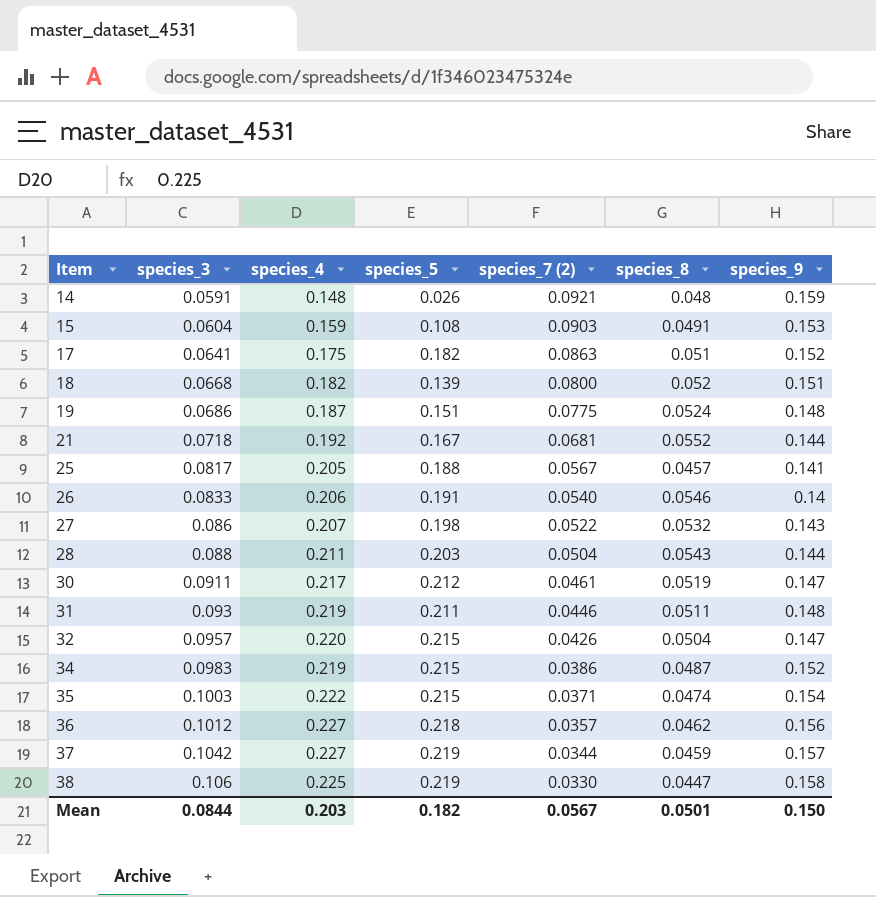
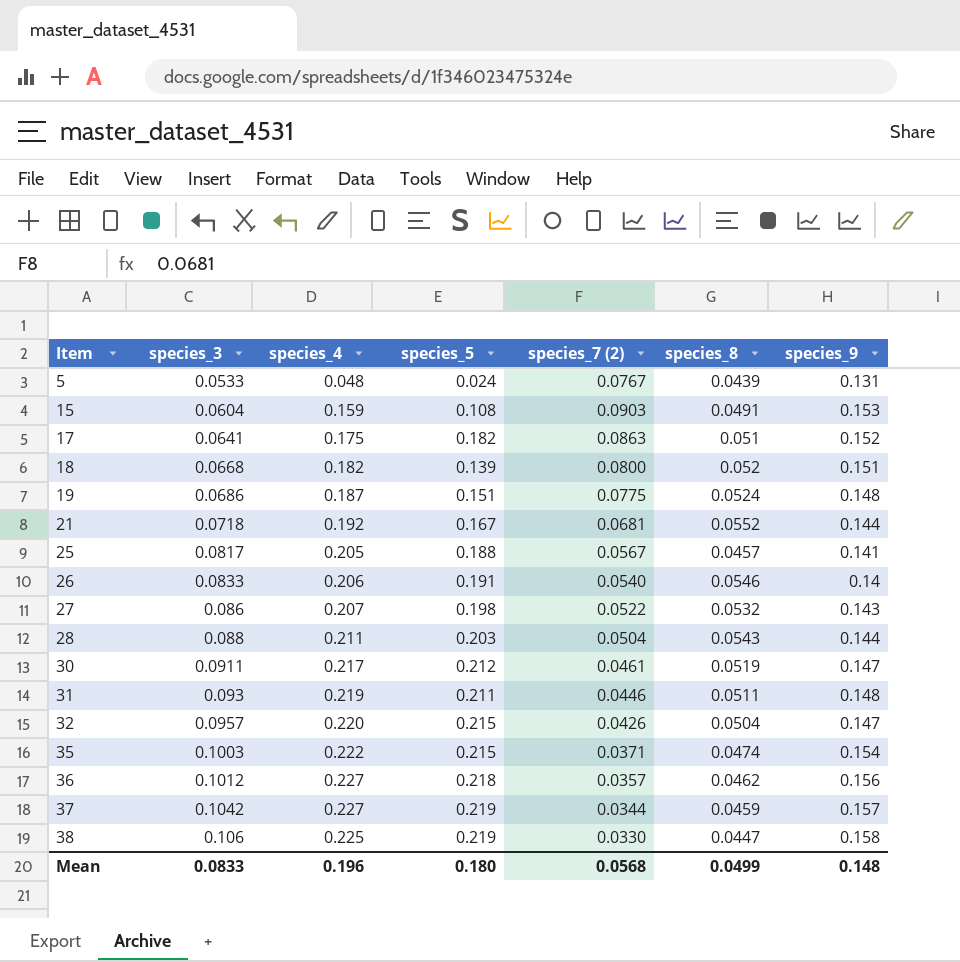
row 14: 0.0591 | 0.148 | 0.026 | 0.0921 | 0.048 | 0.159 -> none
row 34: 0.0983 | 0.219 | 0.215 | 0.0386 | 0.0487 | 0.152 -> none
row 5: none -> 0.0533 | 0.048 | 0.024 | 0.0767 | 0.0439 | 0.131
Mean | species_3: 0.0844 -> 0.0833
Mean | species_4: 0.203 -> 0.196
Mean | species_5: 0.182 -> 0.180
Mean | species_7 (2): 0.0567 -> 0.0568
Mean | species_8: 0.0501 -> 0.0499
Mean | species_9: 0.150 -> 0.148

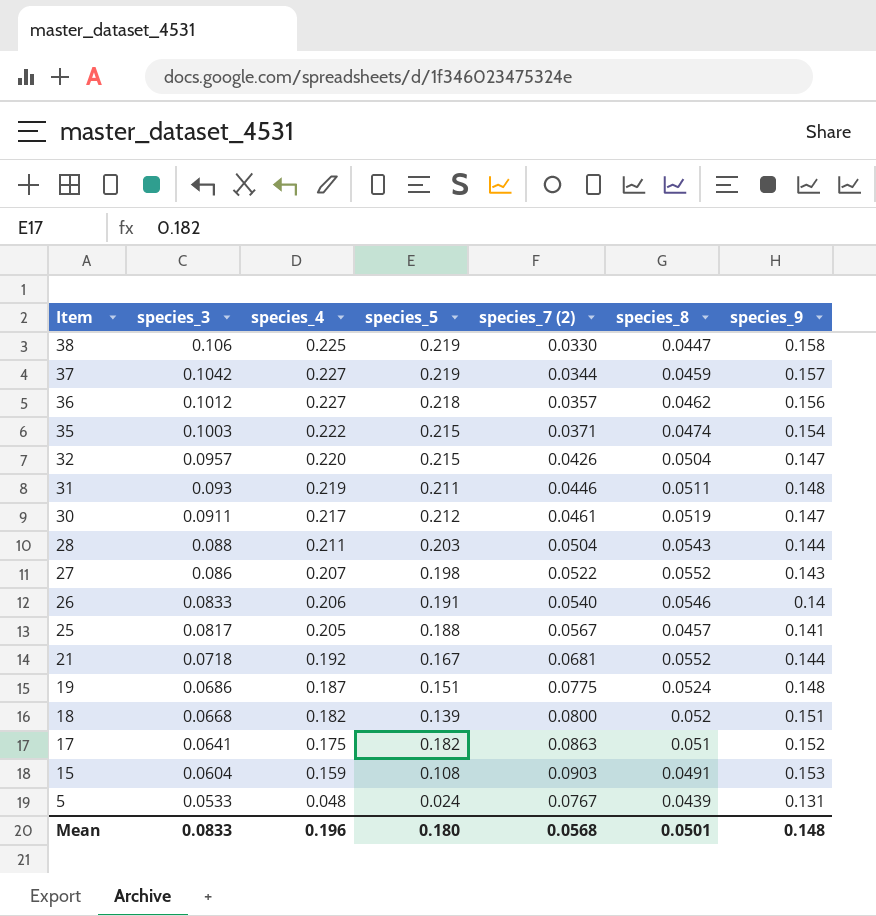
row order: Item ascending -> Item descending
27 | species_8: 0.0532 -> 0.0552
Mean | species_8: 0.0499 -> 0.0501

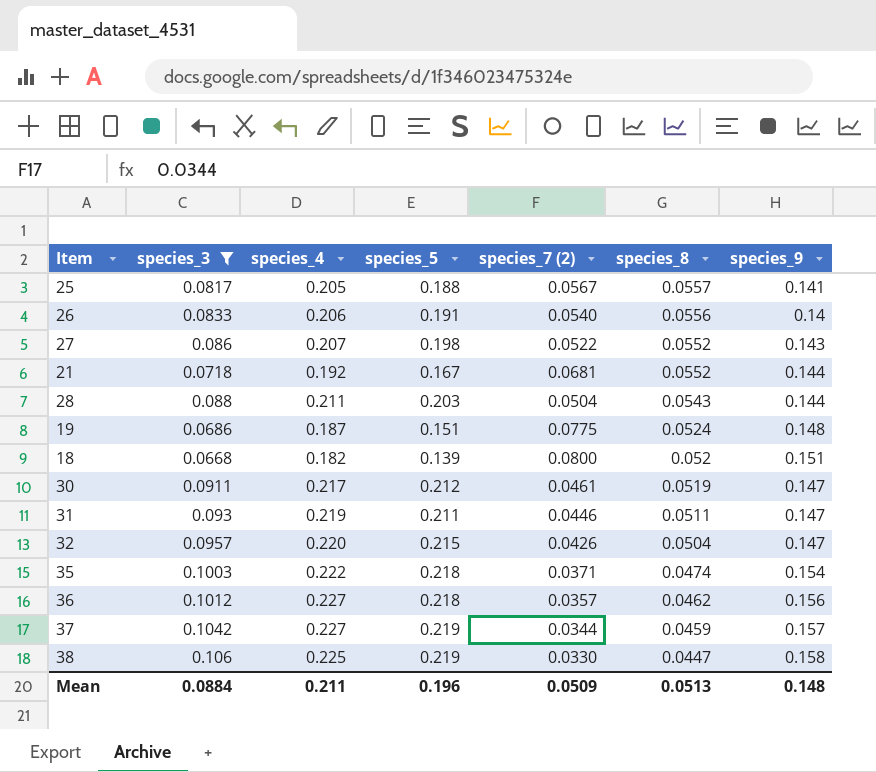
filter: none -> species_3 >= 0.0668
row order: Item descending -> species_8 descending
25 | species_8: 0.0457 -> 0.0557
26 | species_8: 0.0546 -> 0.0556
31 | species_9: 0.148 -> 0.147
35 | species_5: 0.215 -> 0.218
Mean | species_3: 0.0833 -> 0.0884
Mean | species_4: 0.196 -> 0.211
Mean | species_5: 0.180 -> 0.196
Mean | species_7 (2): 0.0568 -> 0.0509
Mean | species_8: 0.0501 -> 0.0513

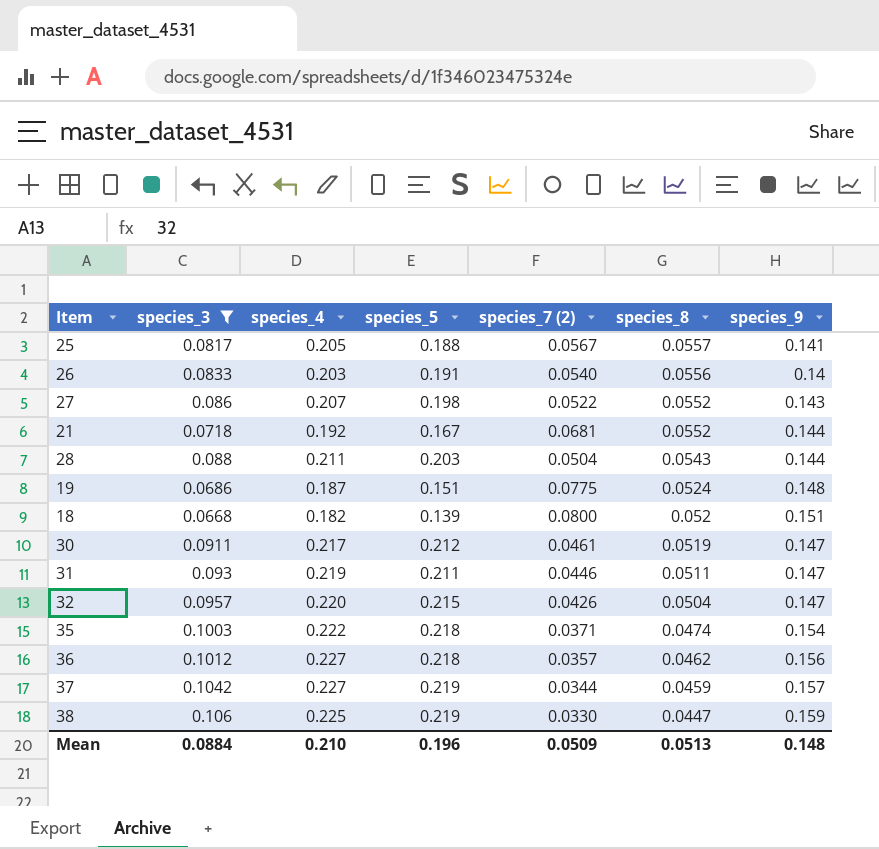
26 | species_4: 0.206 -> 0.203
38 | species_9: 0.158 -> 0.159
Mean | species_4: 0.211 -> 0.210

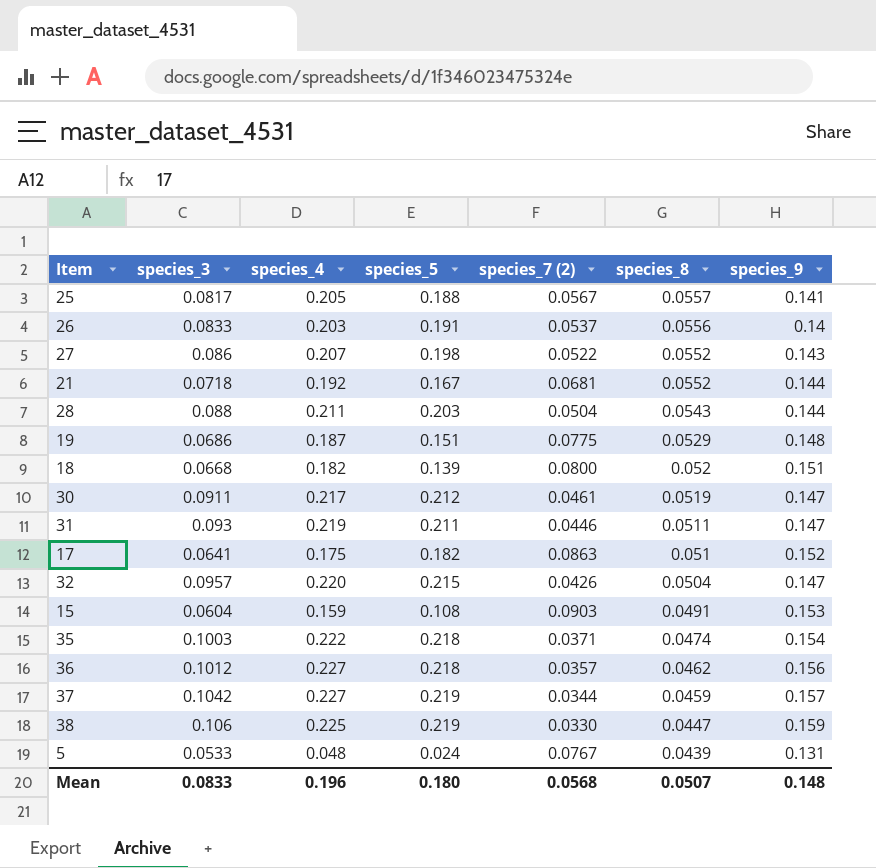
filter: species_3 >= 0.0668 -> none
26 | species_7 (2): 0.0540 -> 0.0537
19 | species_8: 0.0524 -> 0.0529
Mean | species_3: 0.0884 -> 0.0833
Mean | species_4: 0.210 -> 0.196
Mean | species_5: 0.196 -> 0.180
Mean | species_7 (2): 0.0509 -> 0.0568
Mean | species_8: 0.0513 -> 0.0507

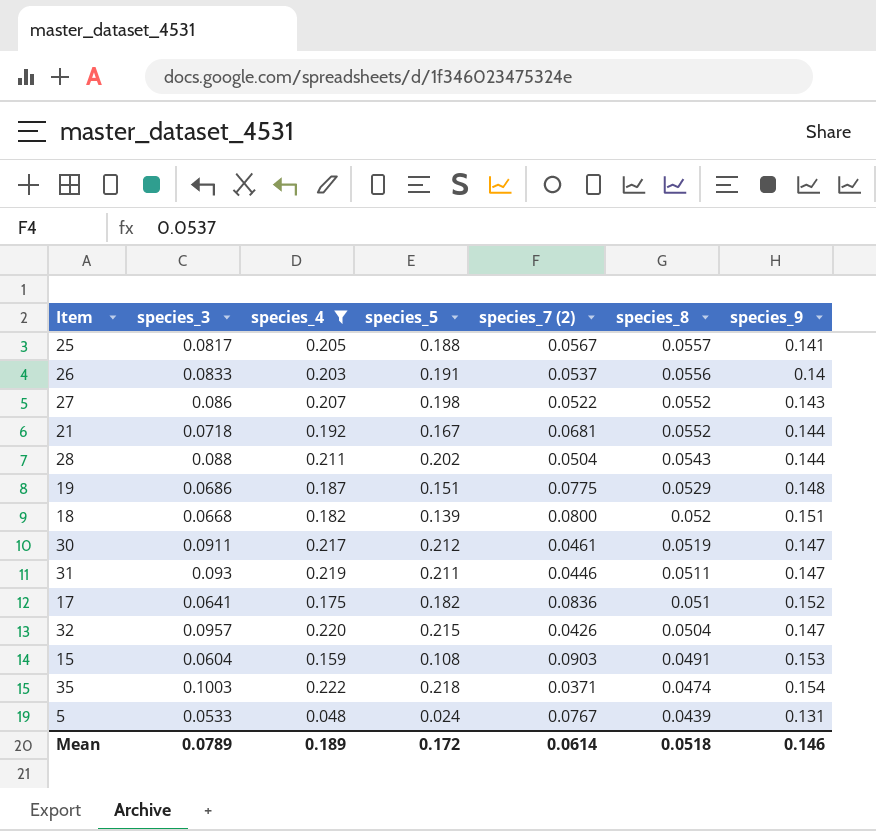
filter: none -> species_4 <= 0.222
28 | species_5: 0.203 -> 0.202
17 | species_7 (2): 0.0863 -> 0.0836
Mean | species_3: 0.0833 -> 0.0789
Mean | species_4: 0.196 -> 0.189
Mean | species_5: 0.180 -> 0.172
Mean | species_7 (2): 0.0568 -> 0.0614
Mean | species_8: 0.0507 -> 0.0518
Mean | species_9: 0.148 -> 0.146

